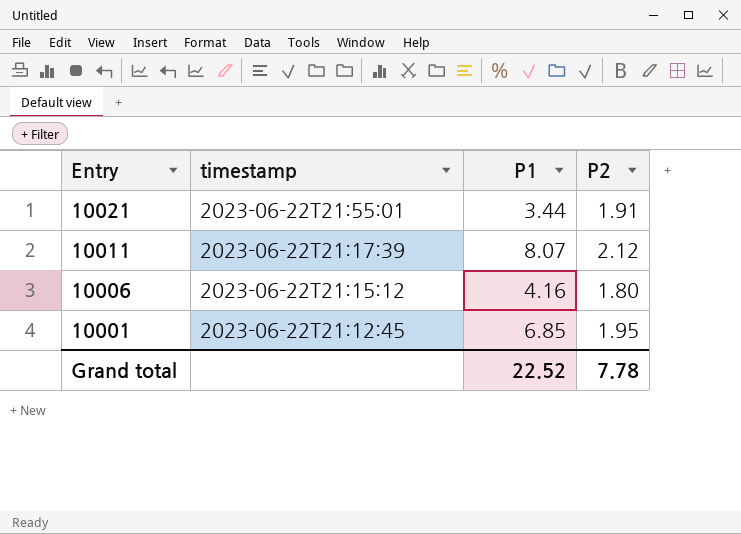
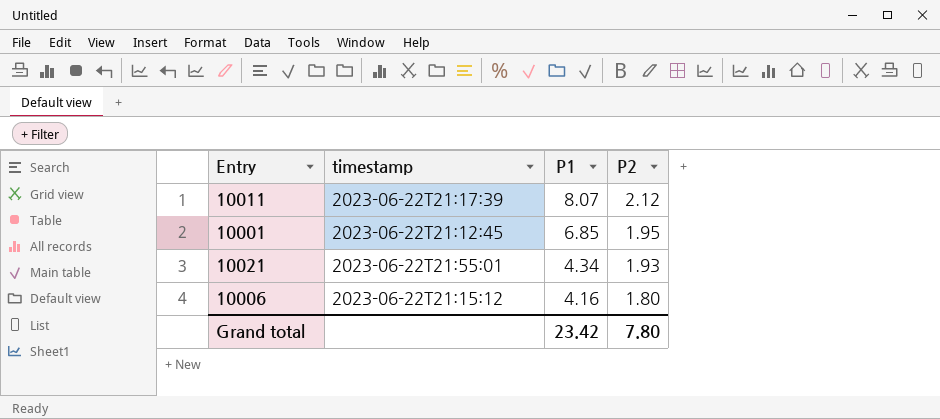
row order: Entry descending -> P1 descending
10021 | P1: 3.44 -> 4.34
10021 | P2: 1.91 -> 1.93
Grand total | P1: 22.52 -> 23.42
Grand total | P2: 7.78 -> 7.80

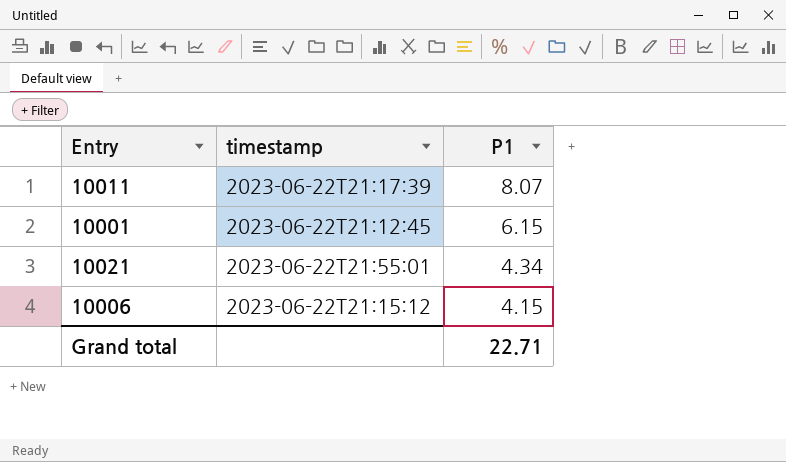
column P2 | position: 4 -> none
10001 | P1: 6.85 -> 6.15
10006 | P1: 4.16 -> 4.15
Grand total | P1: 23.42 -> 22.71

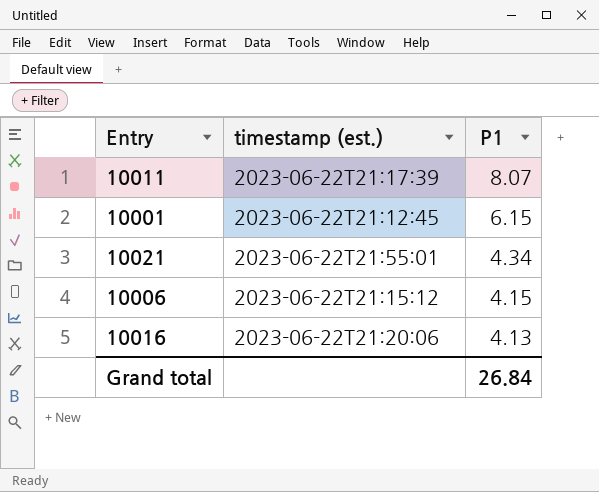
column name: timestamp -> timestamp (est.)
row 10016: none -> 2023-06-22T21:20:06 | 4.13
Grand total | P1: 22.71 -> 26.84

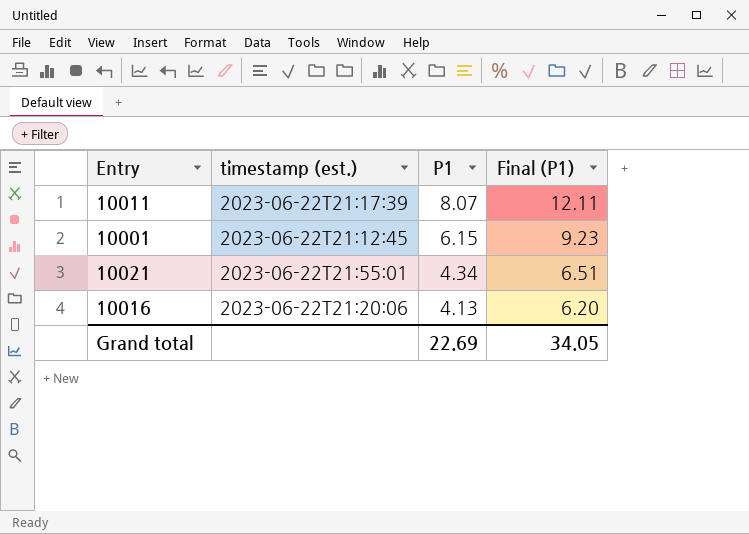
column Final (P1) | formula: none -> [P1] * 1.5
row 10006: 2023-06-22T21:15:12 | 4.15 -> none
Grand total | P1: 26.84 -> 22.69

